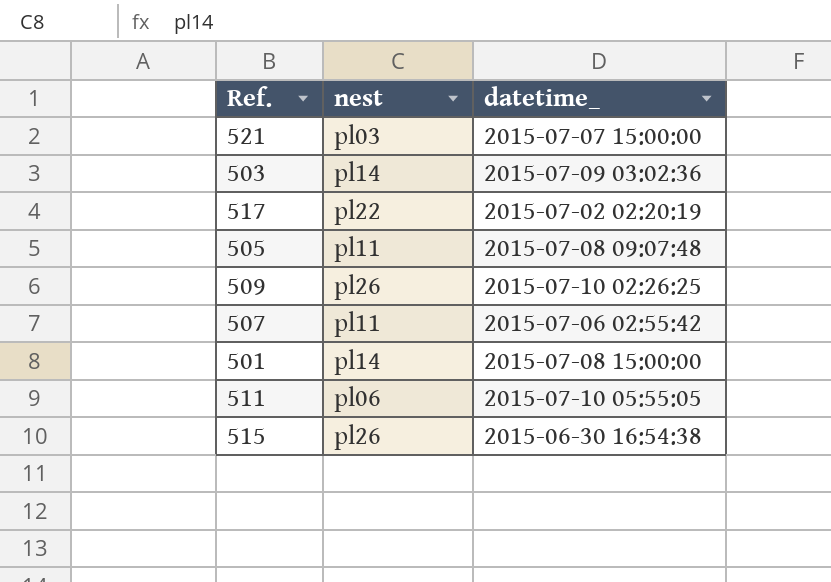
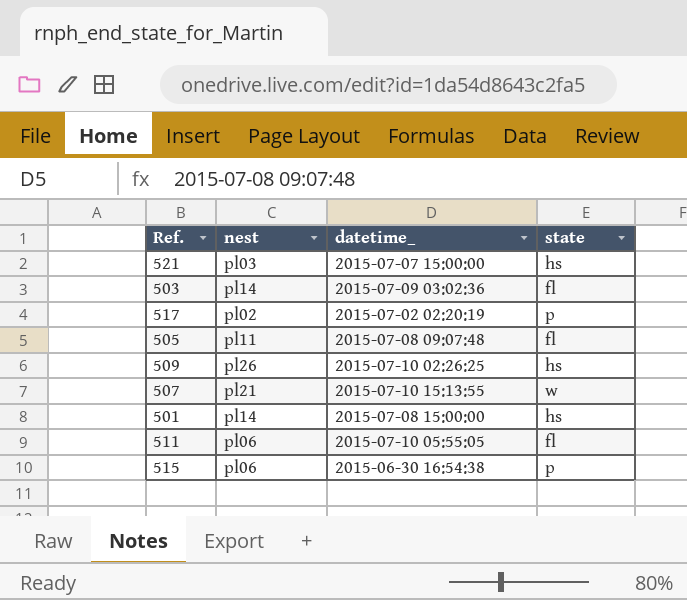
column state | position: none -> 4
517 | nest: pl22 -> pl02
507 | nest: pl11 -> pl21
507 | datetime_: 2015-07-06 02:55:42 -> 2015-07-10 15:13:55
515 | nest: pl26 -> pl06

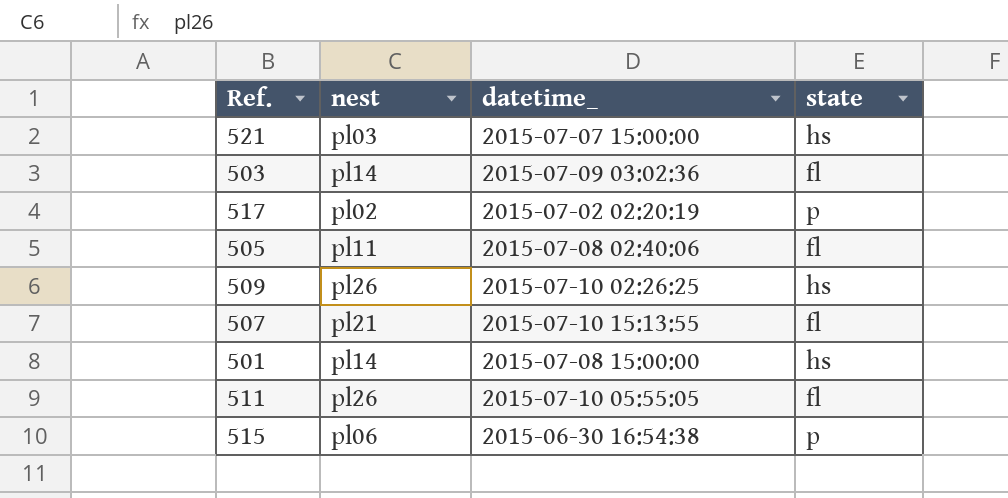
505 | datetime_: 2015-07-08 09:07:48 -> 2015-07-08 02:40:06
507 | state: w -> fl
511 | nest: pl06 -> pl26

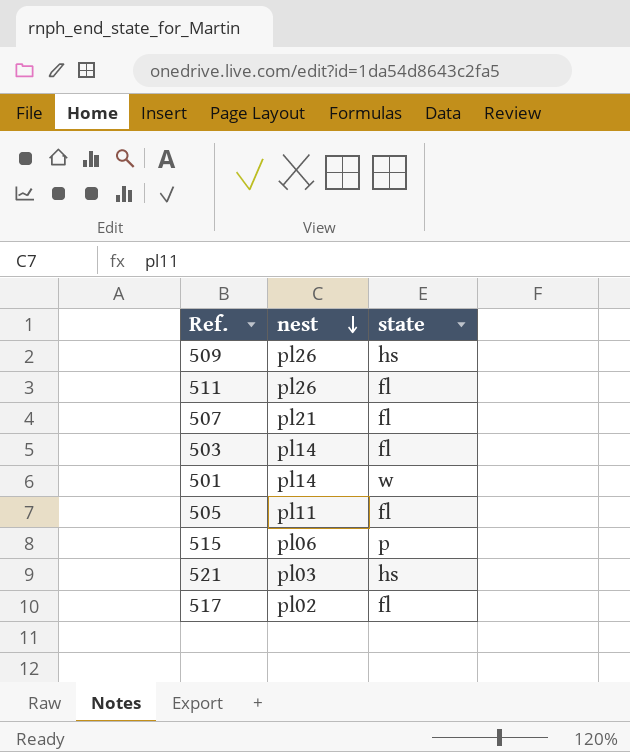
row order: none -> nest descending
column datetime_ | position: 3 -> none
501 | state: hs -> w
517 | state: p -> fl

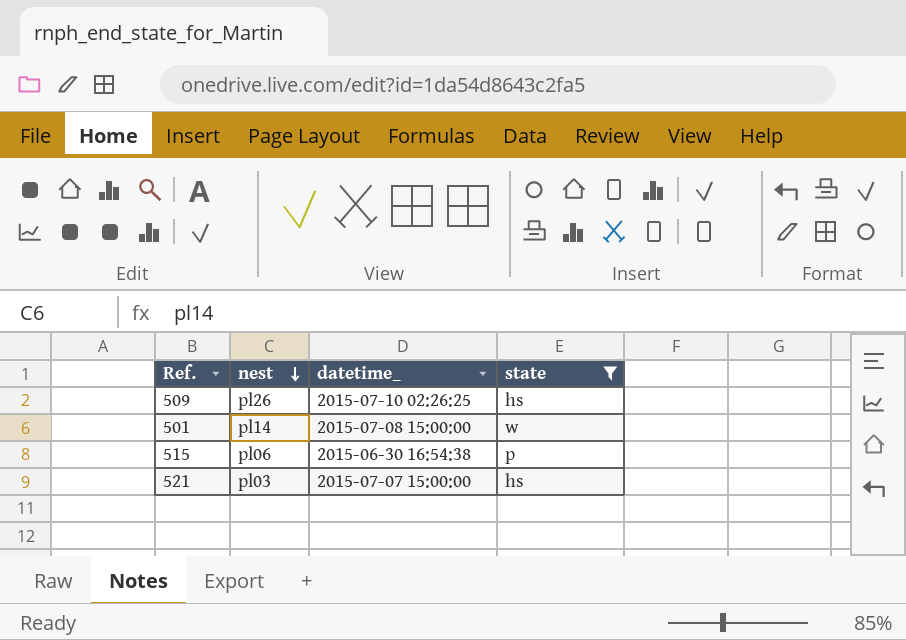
filter: none -> state != fl
column datetime_ | position: none -> 3

